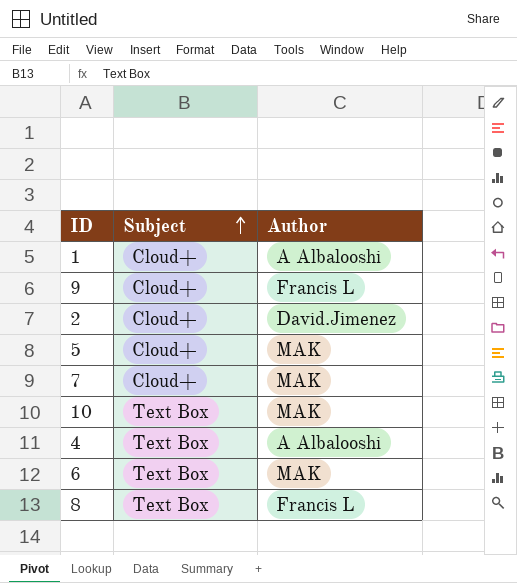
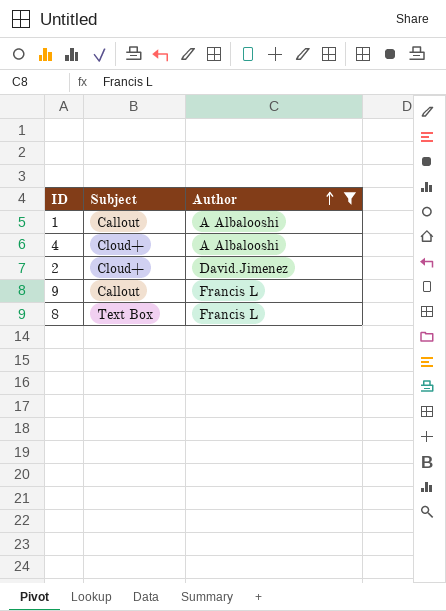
filter: none -> Author != MAK
row order: Subject ascending -> Author ascending
1 | Subject: Cloud+ -> Callout
4 | Subject: Text Box -> Cloud+
9 | Subject: Cloud+ -> Callout

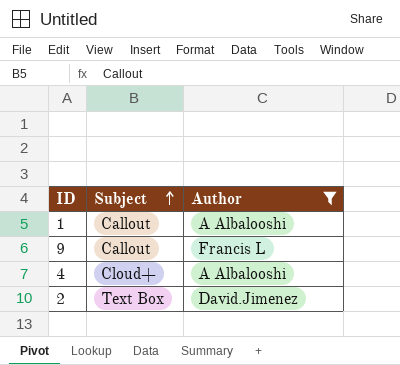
row order: Author ascending -> Subject ascending
row 8: Text Box | Francis L -> none
2 | Subject: Cloud+ -> Text Box

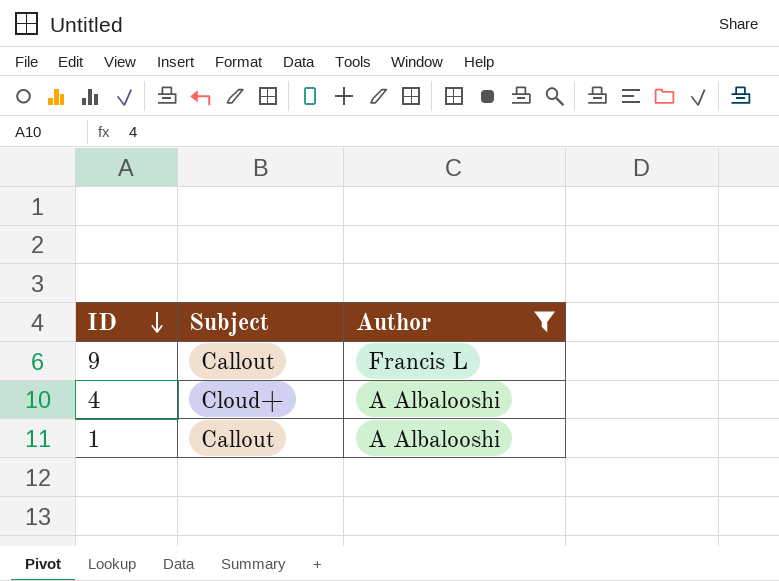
row order: Subject ascending -> ID descending
row 2: Text Box | David.Jimenez -> none

